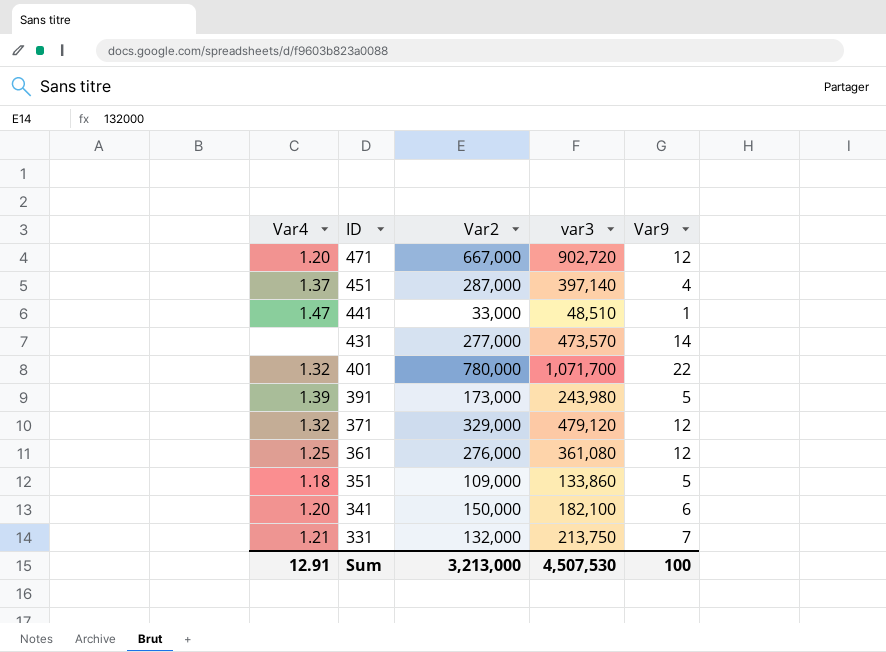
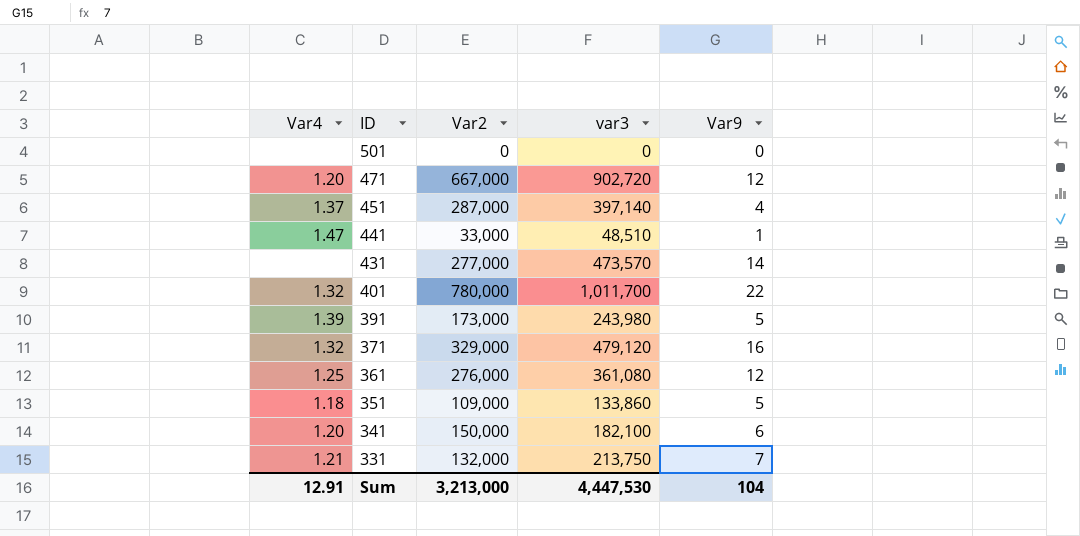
row 501: none -> none | 0 | 0 | 0
401 | var3: 1,071,700 -> 1,011,700
371 | Var9: 12 -> 16
Sum | var3: 4,507,530 -> 4,447,530
Sum | Var9: 100 -> 104

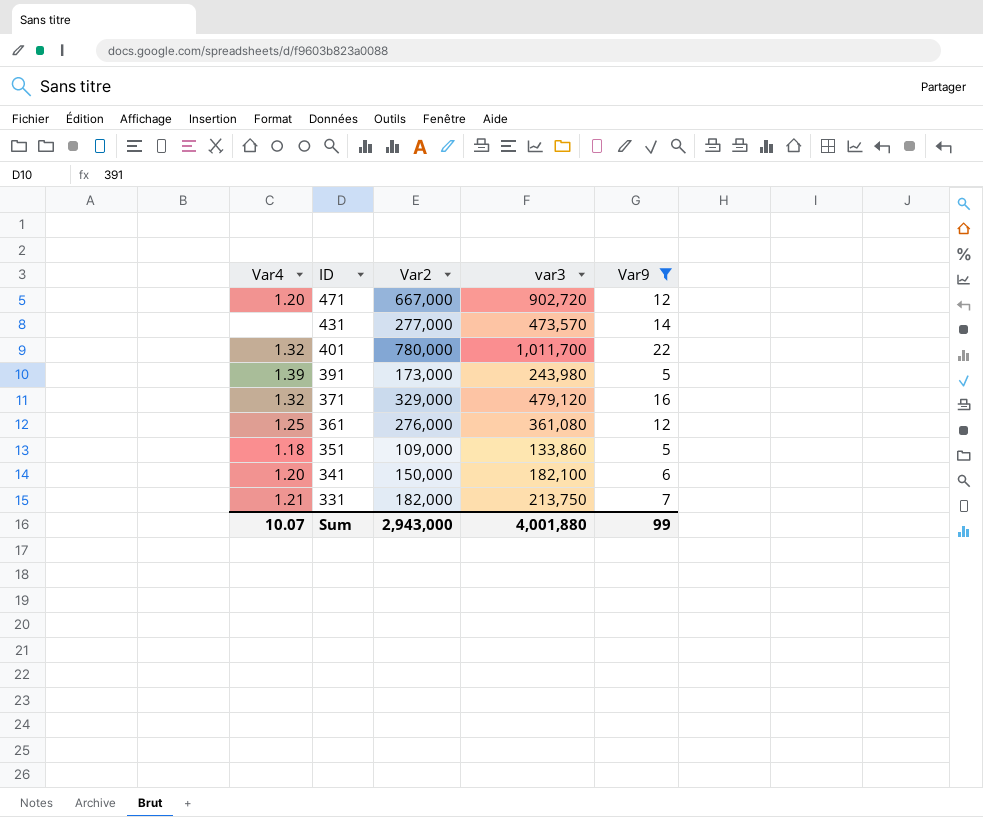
filter: none -> Var9 >= 5
331 | Var2: 132,000 -> 182,000
Sum | Var4: 12.91 -> 10.07
Sum | Var2: 3,213,000 -> 2,943,000
Sum | var3: 4,447,530 -> 4,001,880
Sum | Var9: 104 -> 99

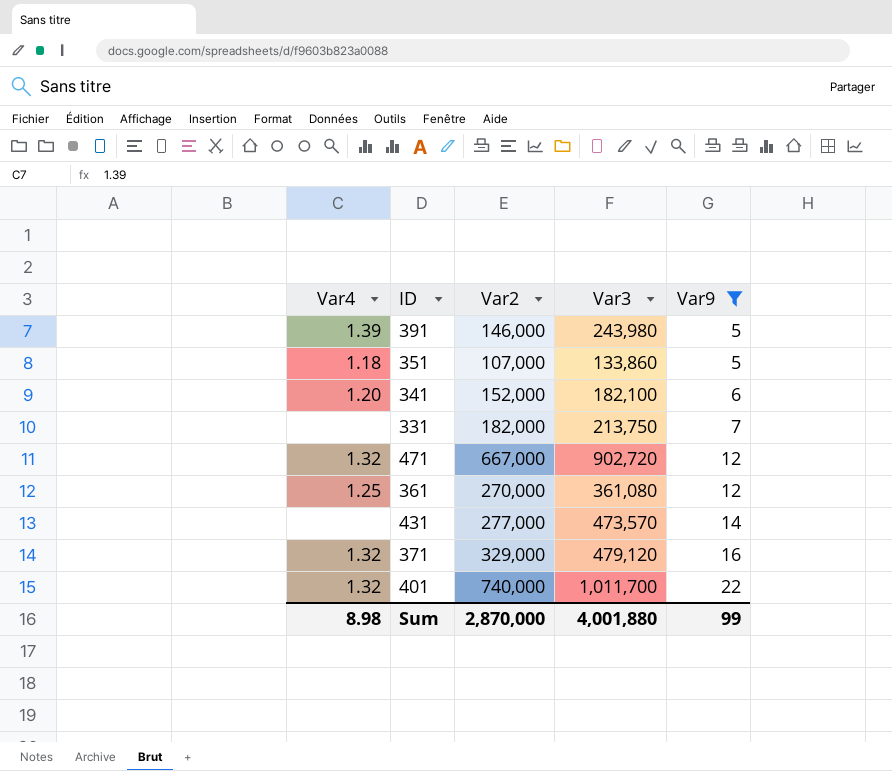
row order: ID descending -> Var9 ascending
column name: var3 -> Var3
391 | Var2: 173,000 -> 146,000
351 | Var2: 109,000 -> 107,000
341 | Var2: 150,000 -> 152,000
331 | Var4: 1.21 -> none
471 | Var4: 1.20 -> 1.32
361 | Var2: 276,000 -> 270,000
401 | Var2: 780,000 -> 740,000
Sum | Var4: 10.07 -> 8.98
Sum | Var2: 2,943,000 -> 2,870,000

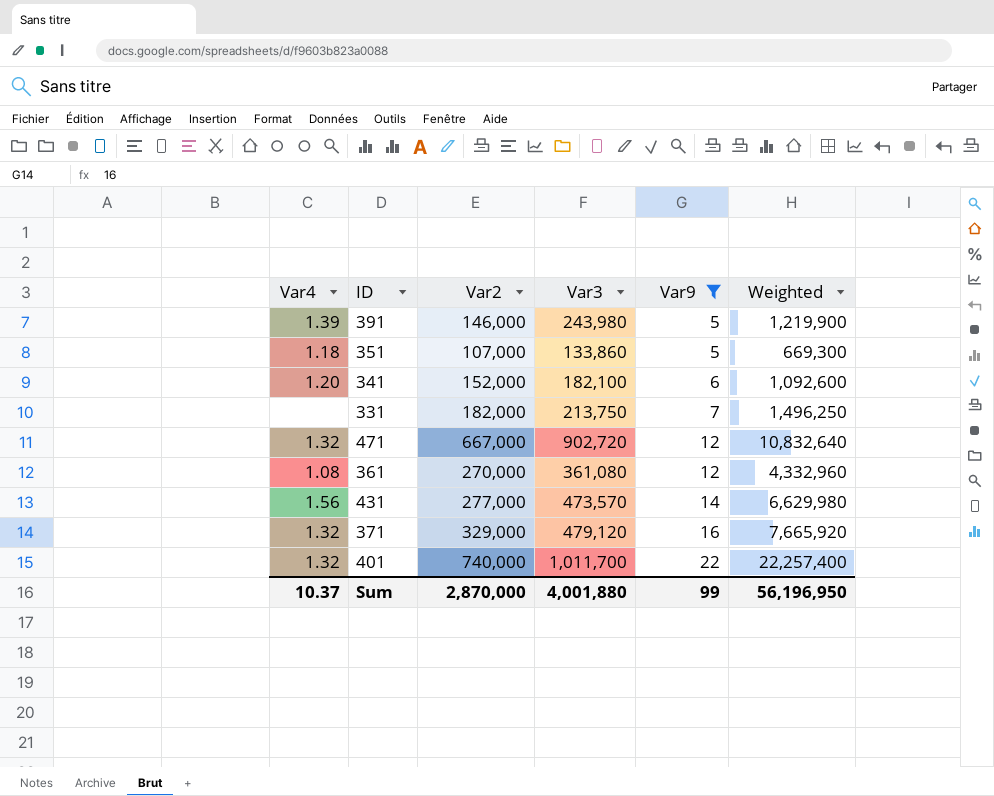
column Weighted | formula: none -> [Var3] * [Var9]
361 | Var4: 1.25 -> 1.08
431 | Var4: none -> 1.56
Sum | Var4: 8.98 -> 10.37

